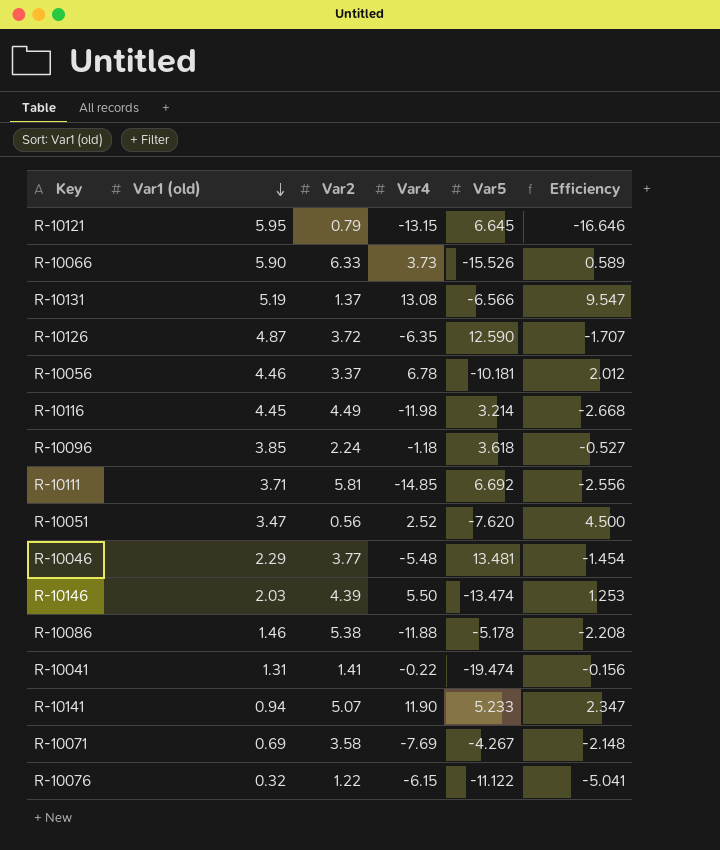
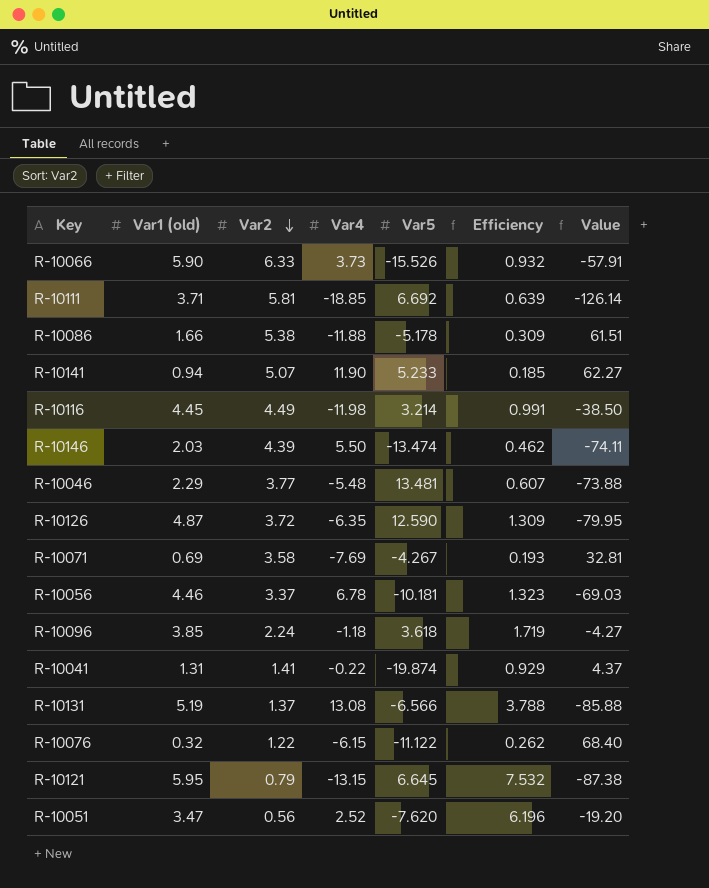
row order: Var1 (old) descending -> Var2 descending
column Efficiency | formula: [Var4] / [Var2] -> [Var1 (old)] / [Var2]
column Value | formula: none -> [Var4] * [Var5]
R-10111 | Var4: -14.85 -> -18.85
R-10086 | Var1 (old): 1.46 -> 1.66
R-10041 | Var5: -19.474 -> -19.874

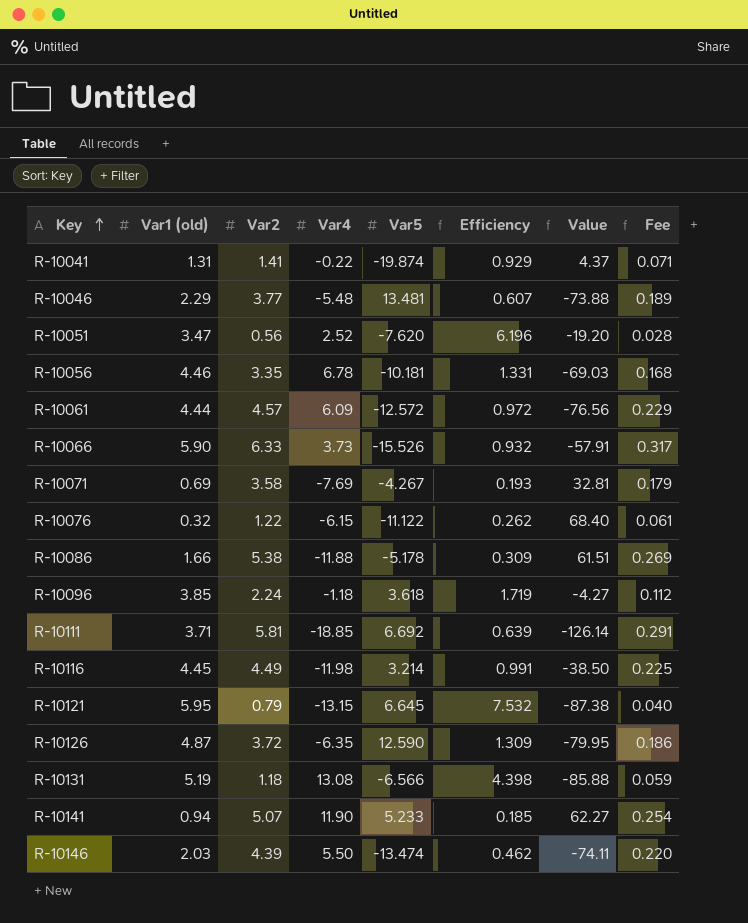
row order: Var2 descending -> Key ascending
column Fee | formula: none -> [Var2] * 0.05
R-10056 | Var2: 3.37 -> 3.35
R-10056 | Efficiency: 1.323 -> 1.331
row R-10061: none -> 4.44 | 4.57 | 6.09 | -12.572 | 0.972 | -76.56 | 0.229
R-10131 | Var2: 1.37 -> 1.18
R-10131 | Efficiency: 3.788 -> 4.398

